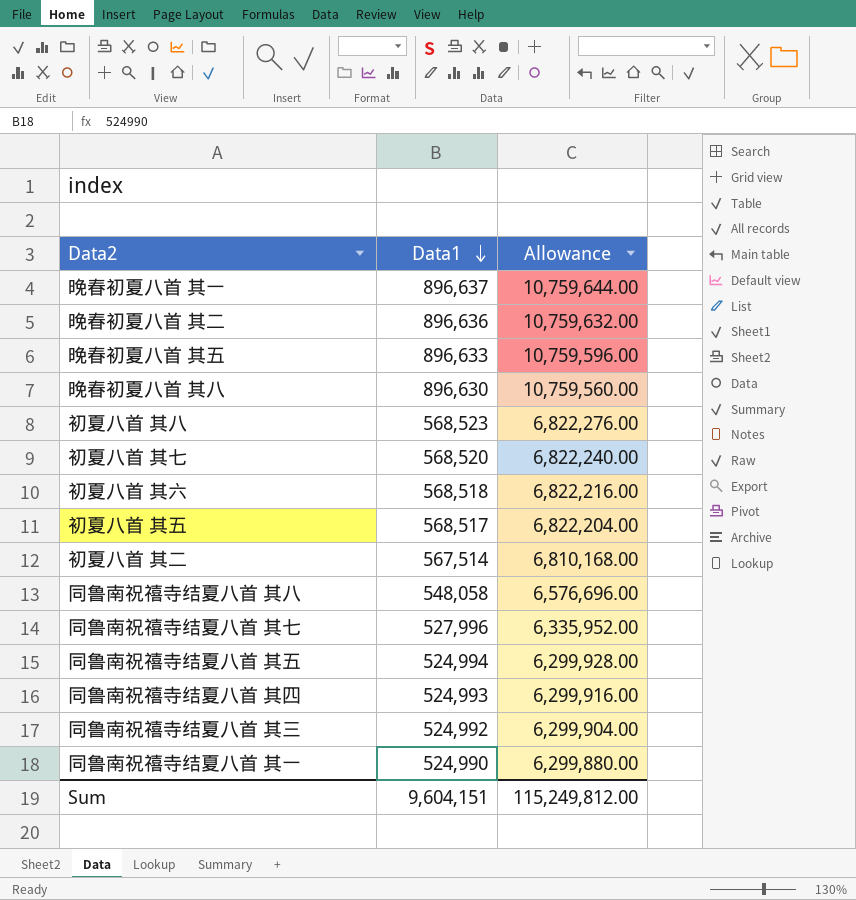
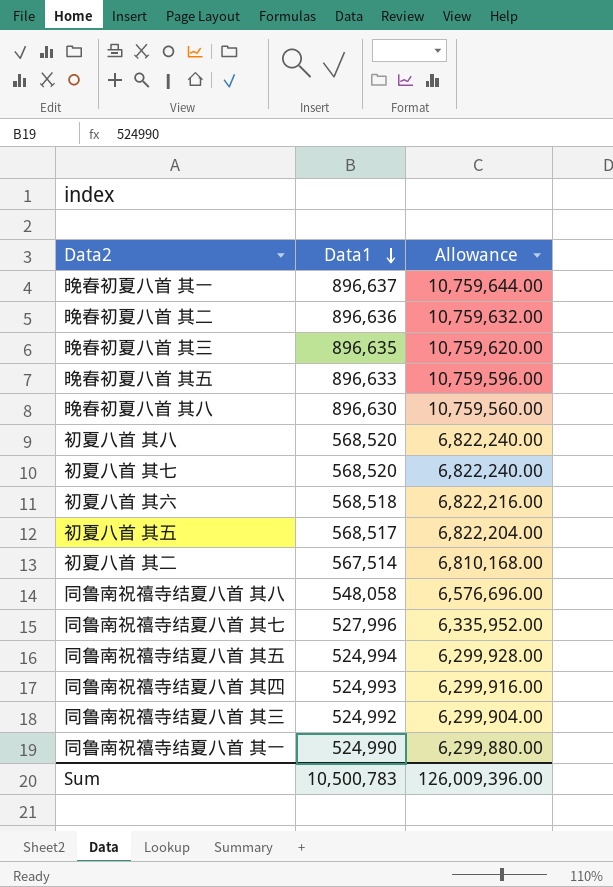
row 晚春初夏八首 其三: none -> 896,635 | 10,759,620.00
初夏八首 其八 | Data1: 568,523 -> 568,520
初夏八首 其八 | Allowance: 6,822,276.00 -> 6,822,240.00
Sum | Data1: 9,604,151 -> 10,500,783
Sum | Allowance: 115,249,812.00 -> 126,009,396.00

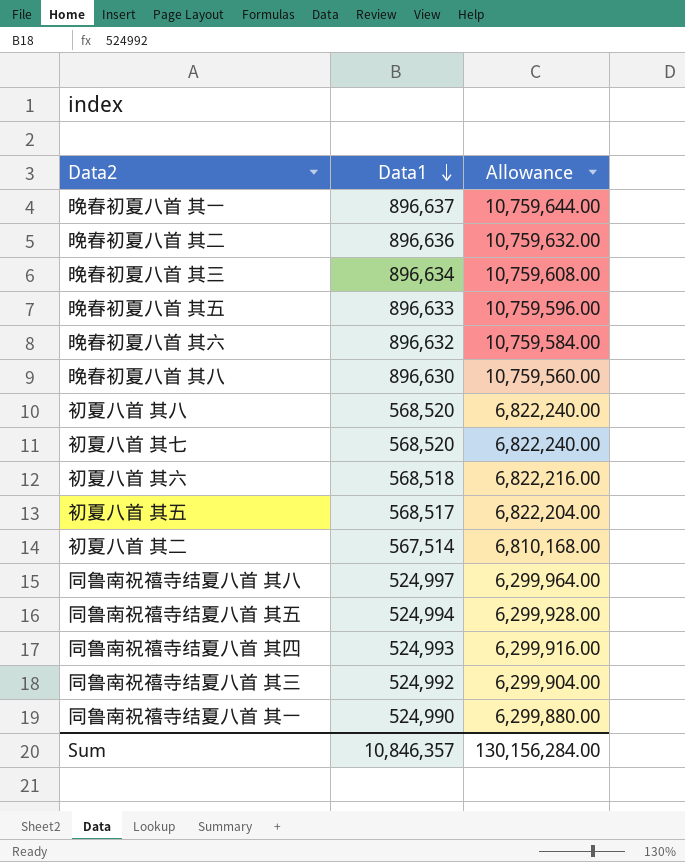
row 同鲁南祝禧寺结夏八首 其七: 527,996 | 6,335,952.00 -> none
晚春初夏八首 其三 | Data1: 896,635 -> 896,634
晚春初夏八首 其三 | Allowance: 10,759,620.00 -> 10,759,608.00
row 晚春初夏八首 其六: none -> 896,632 | 10,759,584.00
同鲁南祝禧寺结夏八首 其八 | Data1: 548,058 -> 524,997
同鲁南祝禧寺结夏八首 其八 | Allowance: 6,576,696.00 -> 6,299,964.00
Sum | Data1: 10,500,783 -> 10,846,357
Sum | Allowance: 126,009,396.00 -> 130,156,284.00

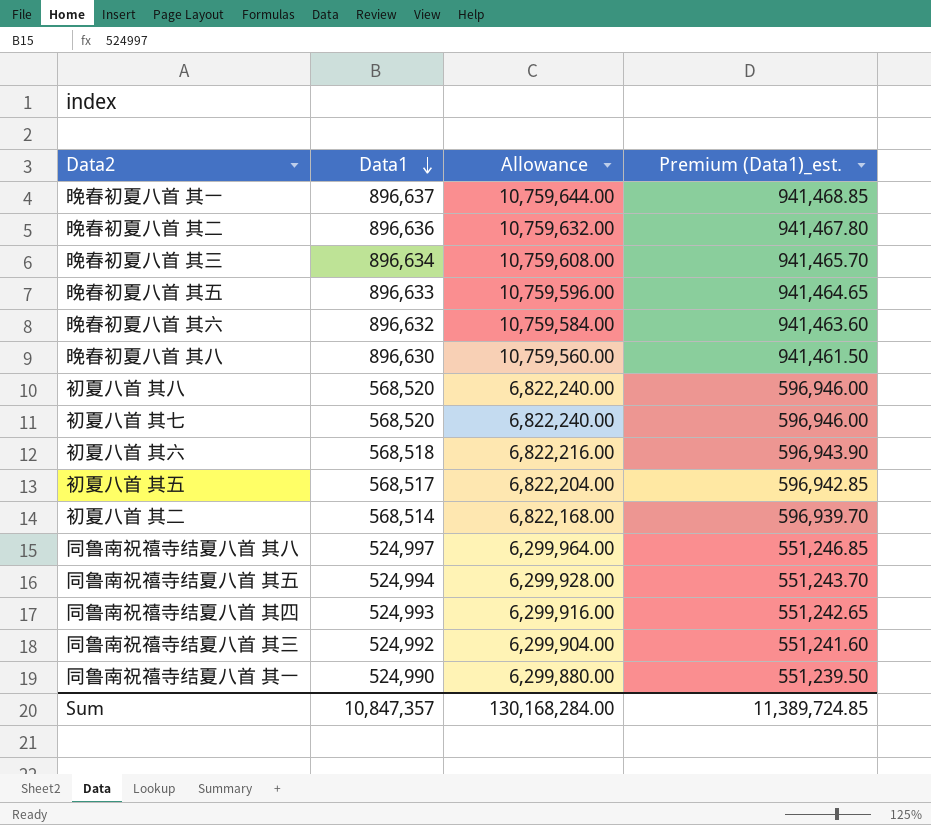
column Premium (Data1)_est. | formula: none -> [Data1] * 1.05
初夏八首 其二 | Data1: 567,514 -> 568,514
初夏八首 其二 | Allowance: 6,810,168.00 -> 6,822,168.00
Sum | Data1: 10,846,357 -> 10,847,357
Sum | Allowance: 130,156,284.00 -> 130,168,284.00

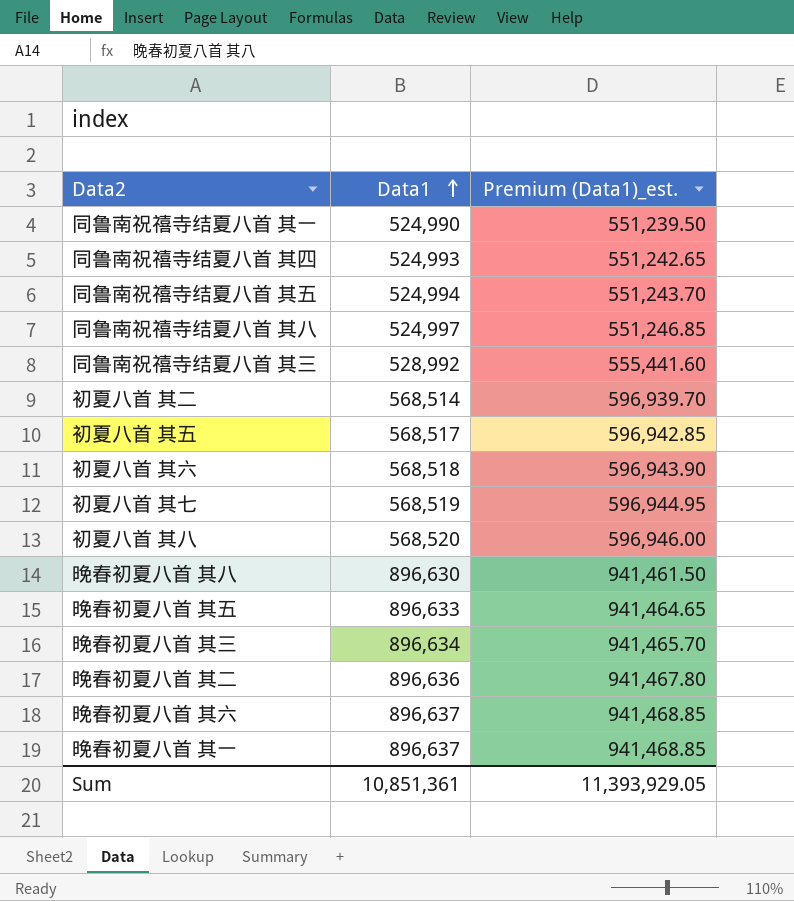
row order: Data1 descending -> Data1 ascending
column Allowance | formula: [Data1] * 12 -> none
同鲁南祝禧寺结夏八首 其三 | Data1: 524,992 -> 528,992
同鲁南祝禧寺结夏八首 其三 | Premium (Data1)_est.: 551,241.60 -> 555,441.60
初夏八首 其七 | Data1: 568,520 -> 568,519
初夏八首 其七 | Premium (Data1)_est.: 596,946.00 -> 596,944.95
晚春初夏八首 其六 | Data1: 896,632 -> 896,637
晚春初夏八首 其六 | Premium (Data1)_est.: 941,463.60 -> 941,468.85
Sum | Data1: 10,847,357 -> 10,851,361
Sum | Premium (Data1)_est.: 11,389,724.85 -> 11,393,929.05

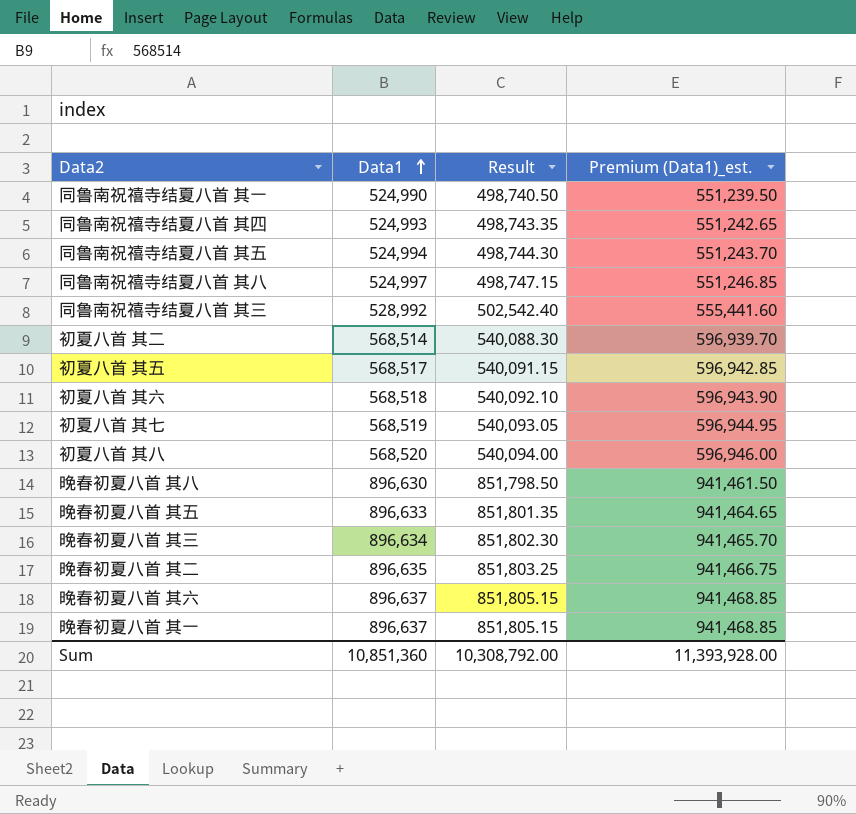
column Result | formula: none -> [Data1] * 0.95
晚春初夏八首 其二 | Data1: 896,636 -> 896,635
晚春初夏八首 其二 | Premium (Data1)_est.: 941,467.80 -> 941,466.75
Sum | Data1: 10,851,361 -> 10,851,360
Sum | Premium (Data1)_est.: 11,393,929.05 -> 11,393,928.00

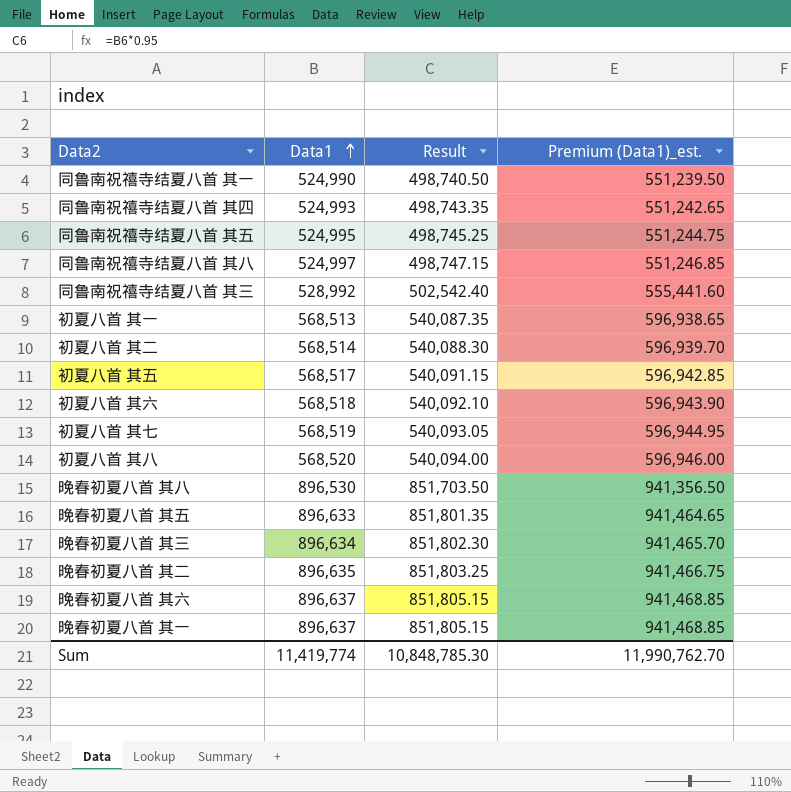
同鲁南祝禧寺结夏八首 其五 | Data1: 524,994 -> 524,995
同鲁南祝禧寺结夏八首 其五 | Result: 498,744.30 -> 498,745.25
同鲁南祝禧寺结夏八首 其五 | Premium (Data1)_est.: 551,243.70 -> 551,244.75
row 初夏八首 其一: none -> 568,513 | 540,087.35 | 596,938.65
晚春初夏八首 其八 | Data1: 896,630 -> 896,530
晚春初夏八首 其八 | Result: 851,798.50 -> 851,703.50
晚春初夏八首 其八 | Premium (Data1)_est.: 941,461.50 -> 941,356.50
Sum | Data1: 10,851,360 -> 11,419,774
Sum | Result: 10,308,792.00 -> 10,848,785.30
Sum | Premium (Data1)_est.: 11,393,928.00 -> 11,990,762.70

